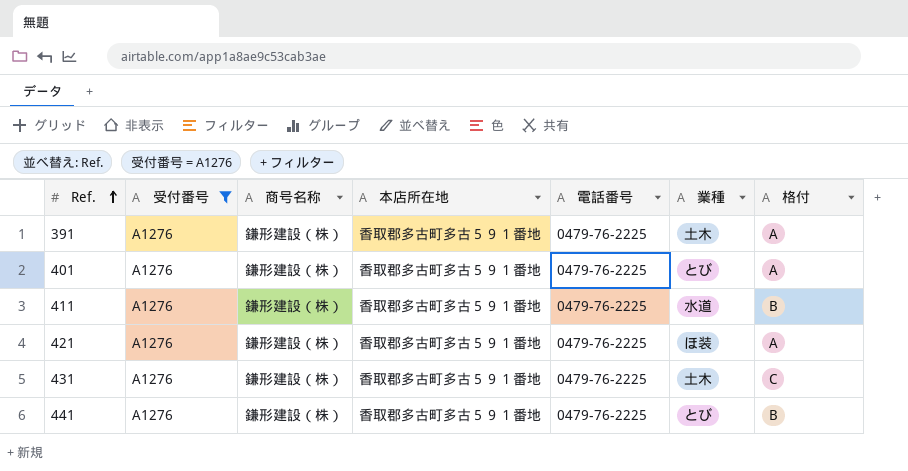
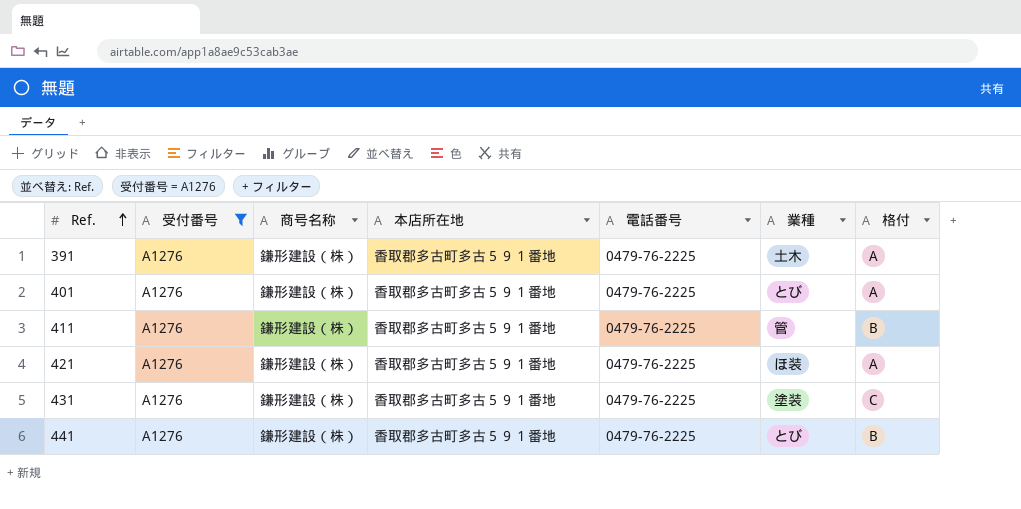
411 | 業種: 水道 -> 管
431 | 業種: 土木 -> 塗装

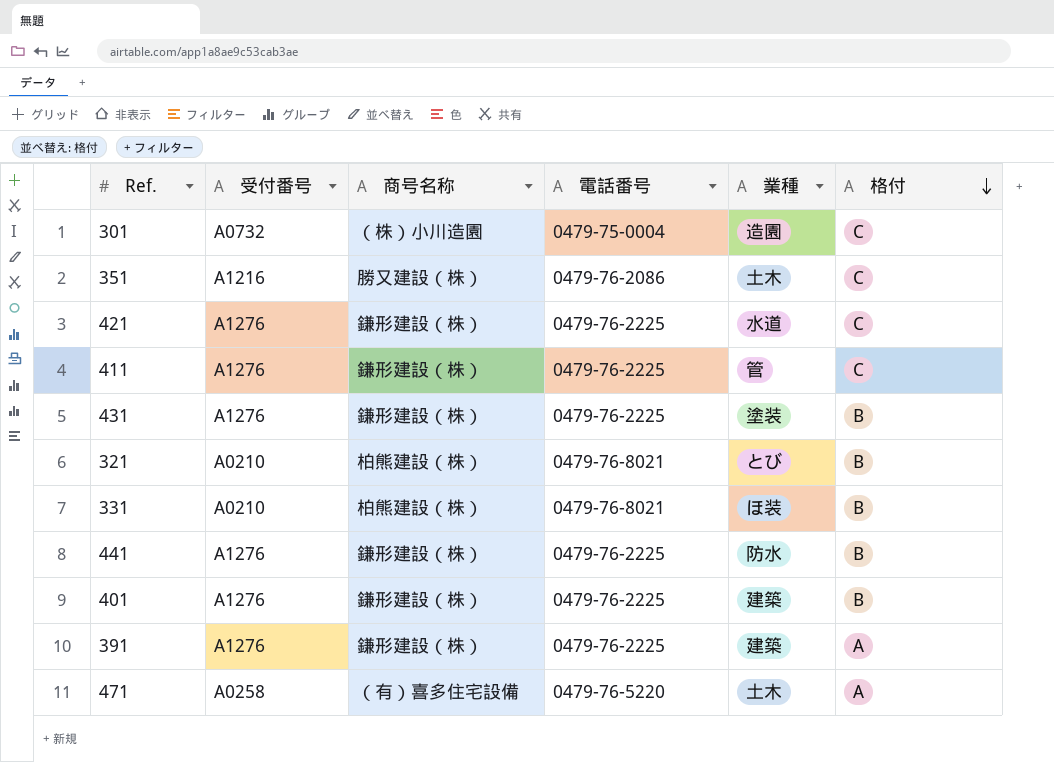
filter: 受付番号 = A1276 -> none
row order: Ref. ascending -> 格付 descending
column 本店所在地 | position: 4 -> none
421 | 業種: ほ装 -> 水道
421 | 格付: A -> C
411 | 格付: B -> C
431 | 格付: C -> B
441 | 業種: とび -> 防水
401 | 業種: とび -> 建築
401 | 格付: A -> B
391 | 業種: 土木 -> 建築

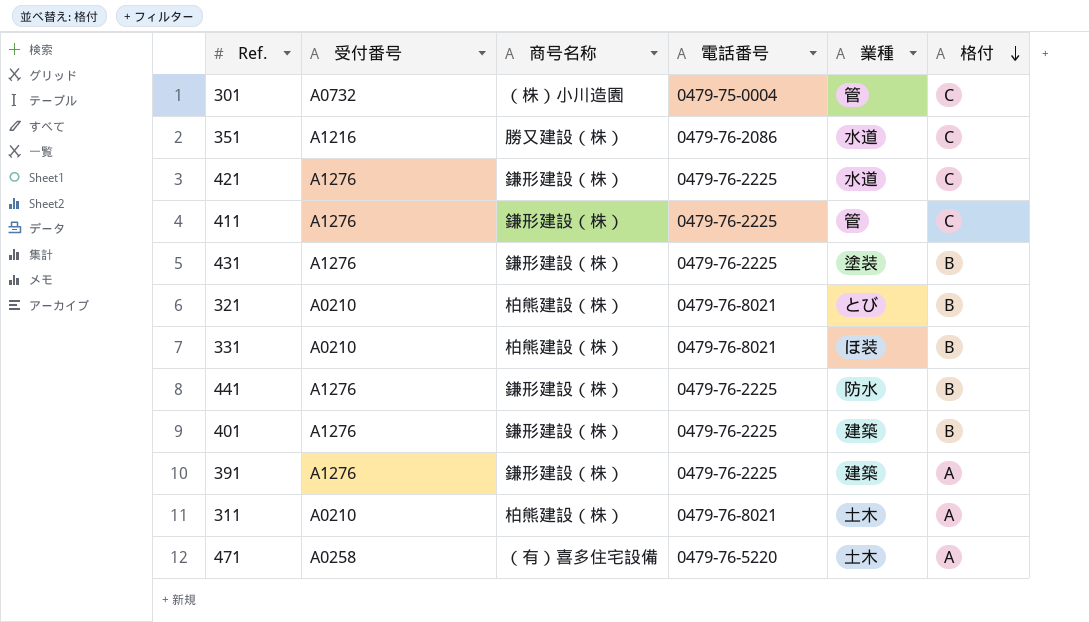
301 | 業種: 造園 -> 管
351 | 業種: 土木 -> 水道
row 311: none -> A0210 | 柏熊建設（株） | 0479-76-8021 | 土木 | A

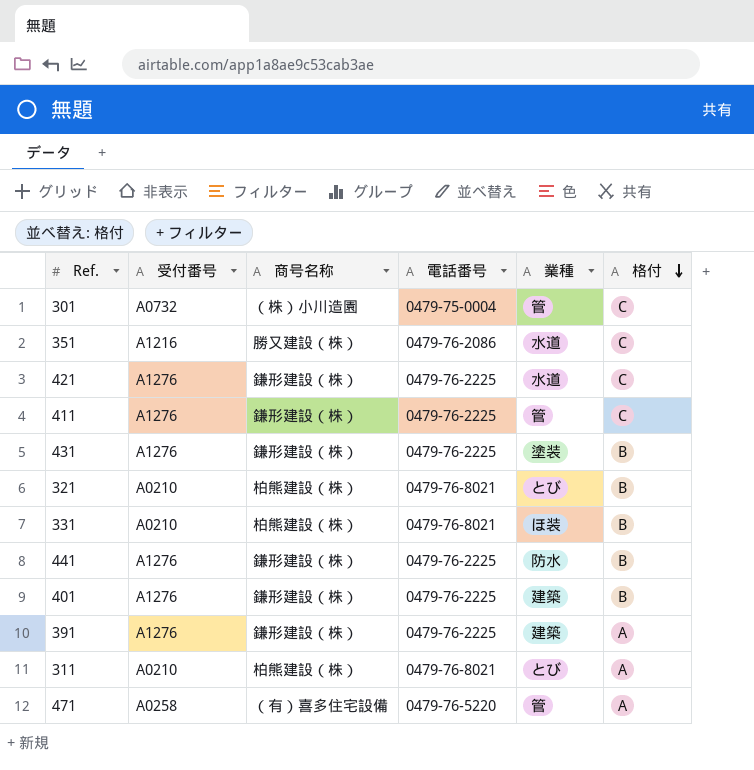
311 | 業種: 土木 -> とび
471 | 業種: 土木 -> 管

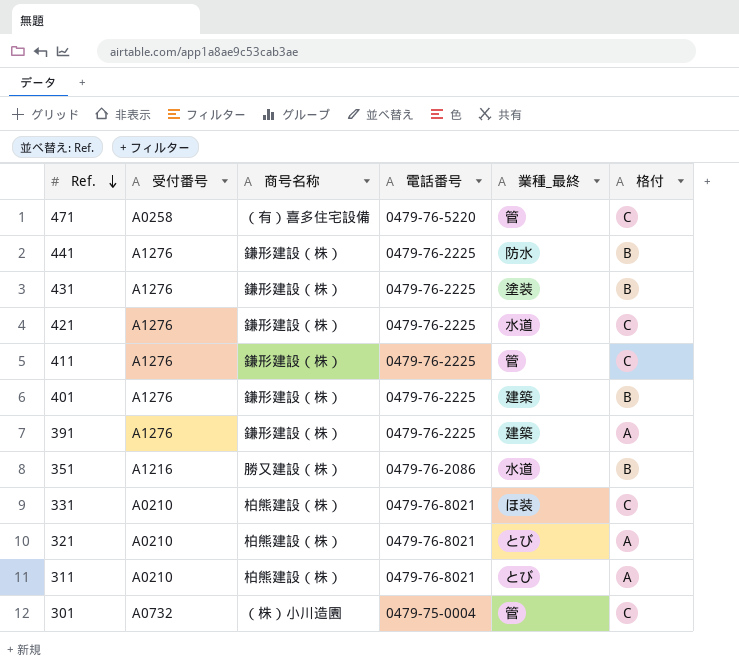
row order: 格付 descending -> Ref. descending
column name: 業種 -> 業種_最終
471 | 格付: A -> C
351 | 格付: C -> B
331 | 格付: B -> C
321 | 格付: B -> A

